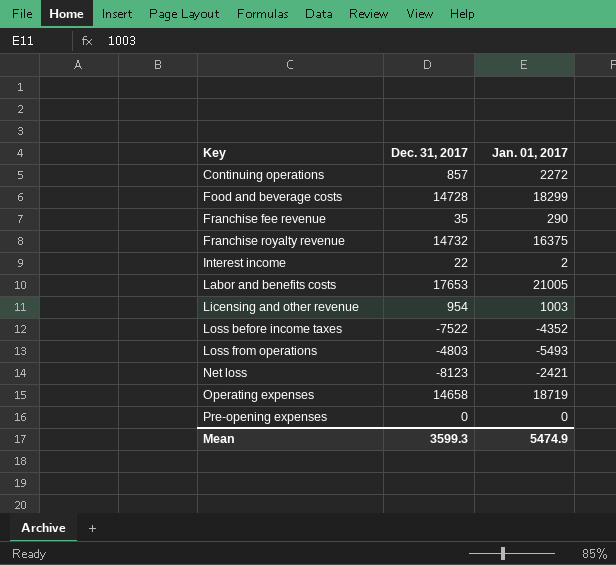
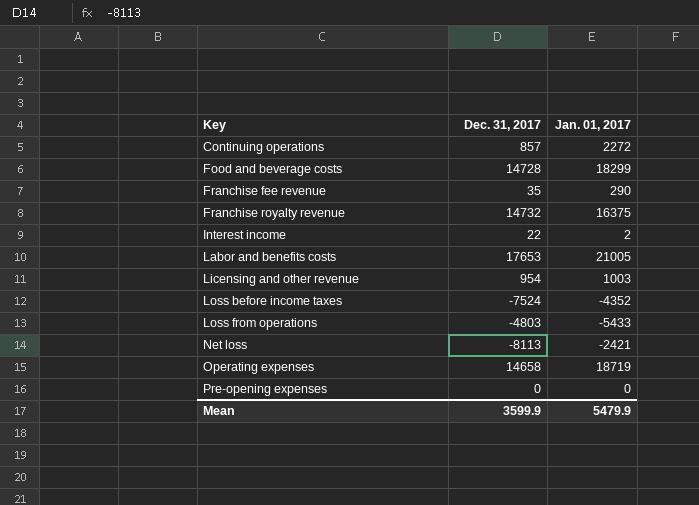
Loss before income taxes | Dec. 31, 2017: -7522 -> -7524
Loss from operations | Jan. 01, 2017: -5493 -> -5433
Net loss | Dec. 31, 2017: -8123 -> -8113
Mean | Dec. 31, 2017: 3599.3 -> 3599.9
Mean | Jan. 01, 2017: 5474.9 -> 5479.9

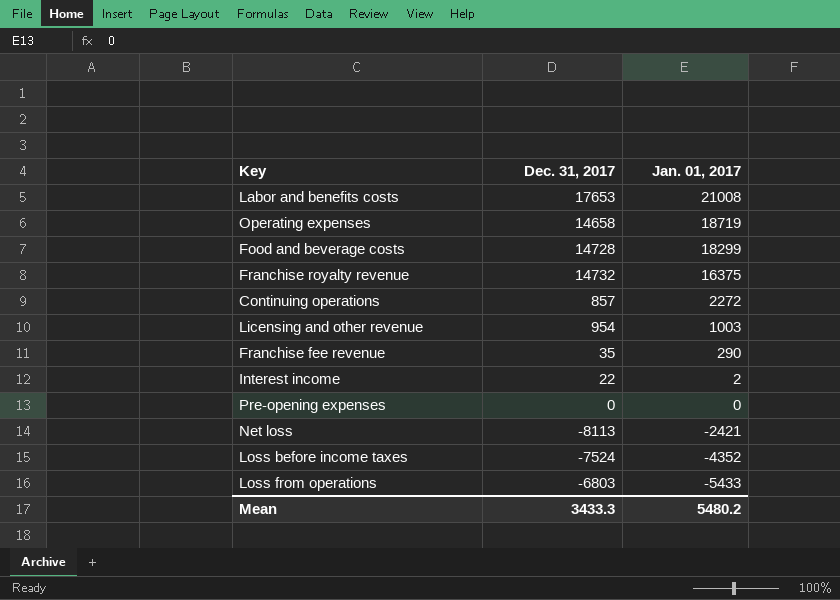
row order: Key ascending -> Jan. 01, 2017 descending
Labor and benefits costs | Jan. 01, 2017: 21005 -> 21008
Loss from operations | Dec. 31, 2017: -4803 -> -6803
Mean | Dec. 31, 2017: 3599.9 -> 3433.3
Mean | Jan. 01, 2017: 5479.9 -> 5480.2

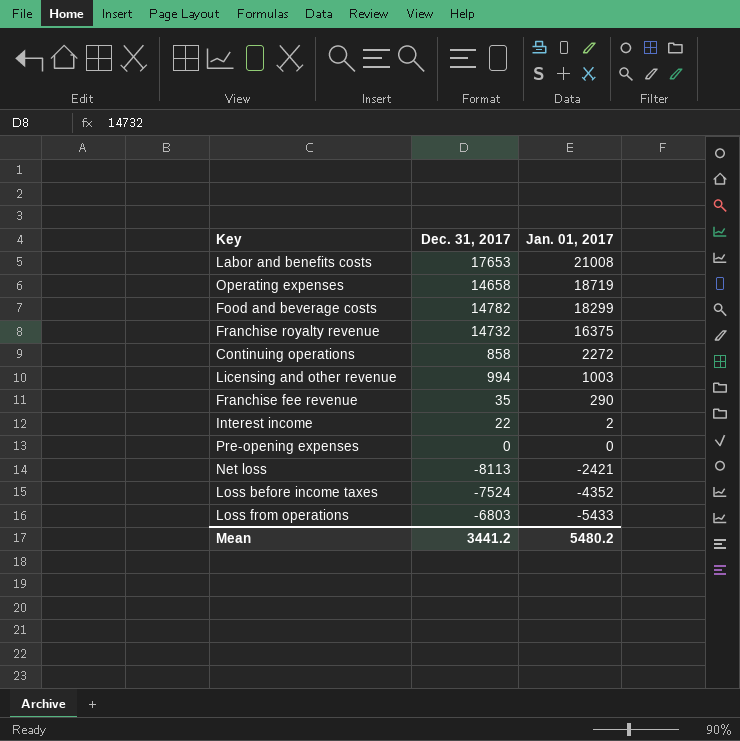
Food and beverage costs | Dec. 31, 2017: 14728 -> 14782
Continuing operations | Dec. 31, 2017: 857 -> 858
Licensing and other revenue | Dec. 31, 2017: 954 -> 994
Mean | Dec. 31, 2017: 3433.3 -> 3441.2

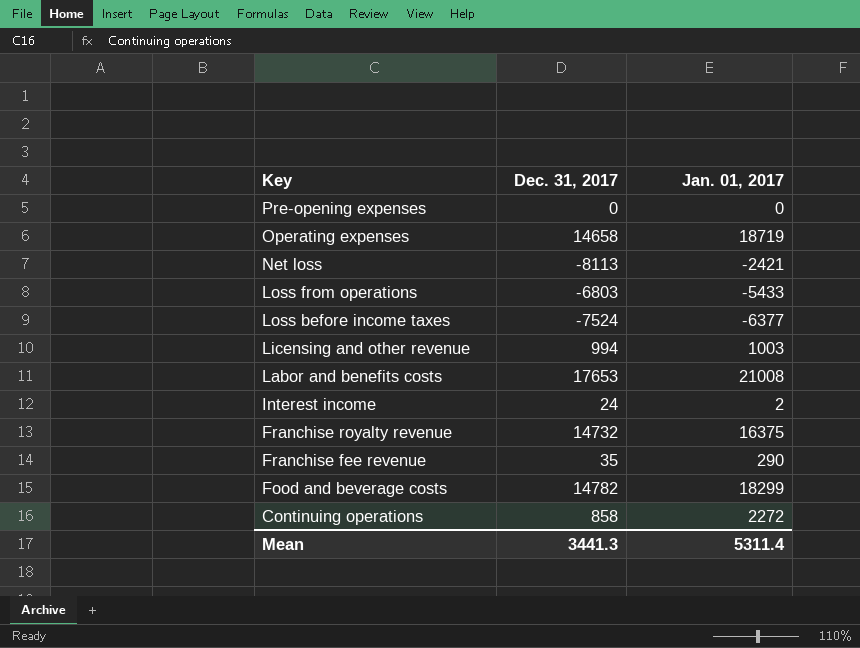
row order: Jan. 01, 2017 descending -> Key descending
Loss before income taxes | Jan. 01, 2017: -4352 -> -6377
Interest income | Dec. 31, 2017: 22 -> 24
Mean | Dec. 31, 2017: 3441.2 -> 3441.3
Mean | Jan. 01, 2017: 5480.2 -> 5311.4

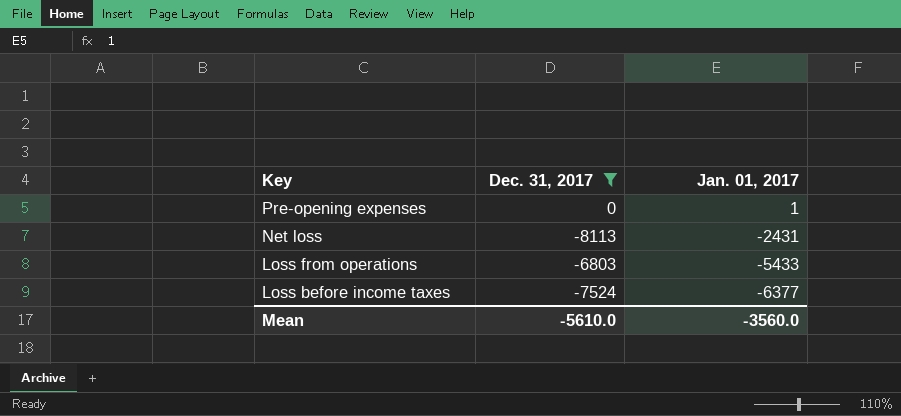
filter: none -> Dec. 31, 2017 <= 0
Pre-opening expenses | Jan. 01, 2017: 0 -> 1
Net loss | Jan. 01, 2017: -2421 -> -2431
Mean | Dec. 31, 2017: 3441.3 -> -5610.0
Mean | Jan. 01, 2017: 5311.4 -> -3560.0

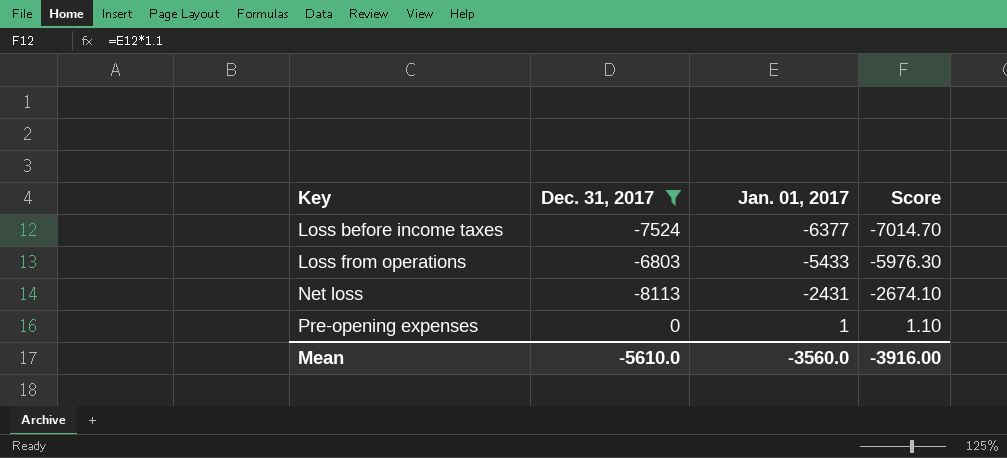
row order: Key descending -> Key ascending
column Score | formula: none -> [Jan. 01, 2017] * 1.1

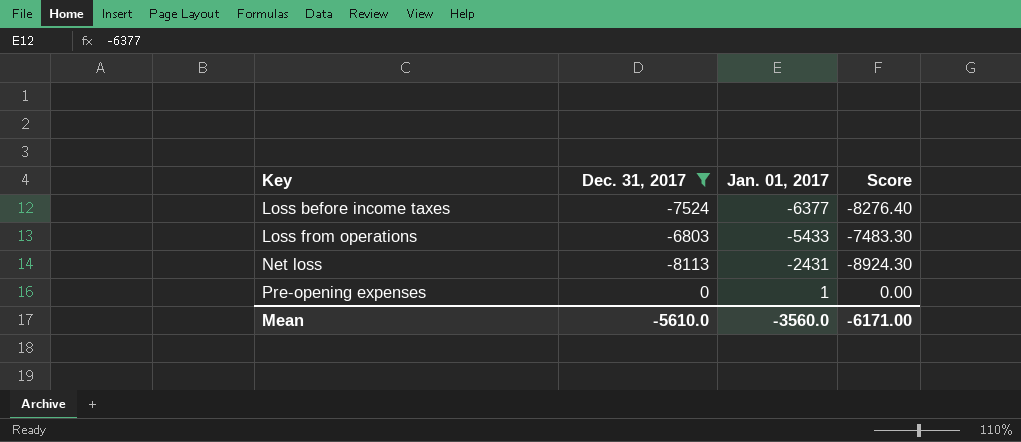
column Score | formula: [Jan. 01, 2017] * 1.1 -> [Dec. 31, 2017] * 1.1
Mean | Score: -3916.00 -> -6171.00

